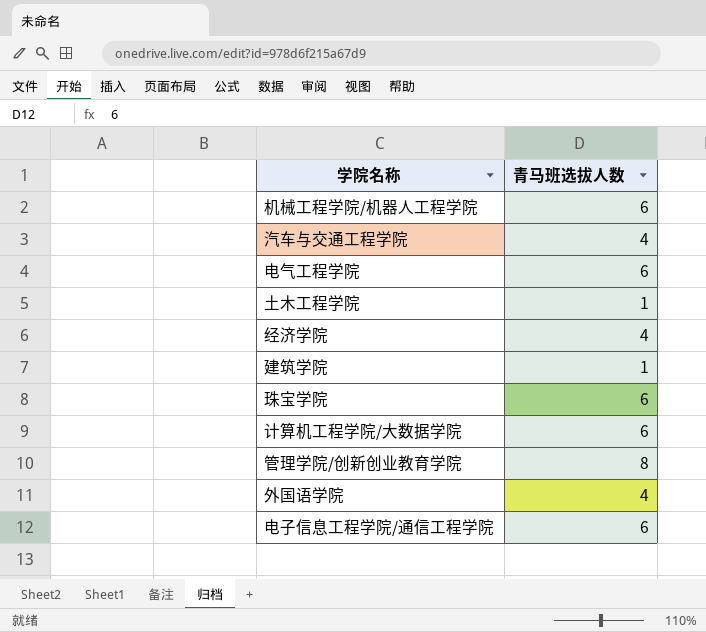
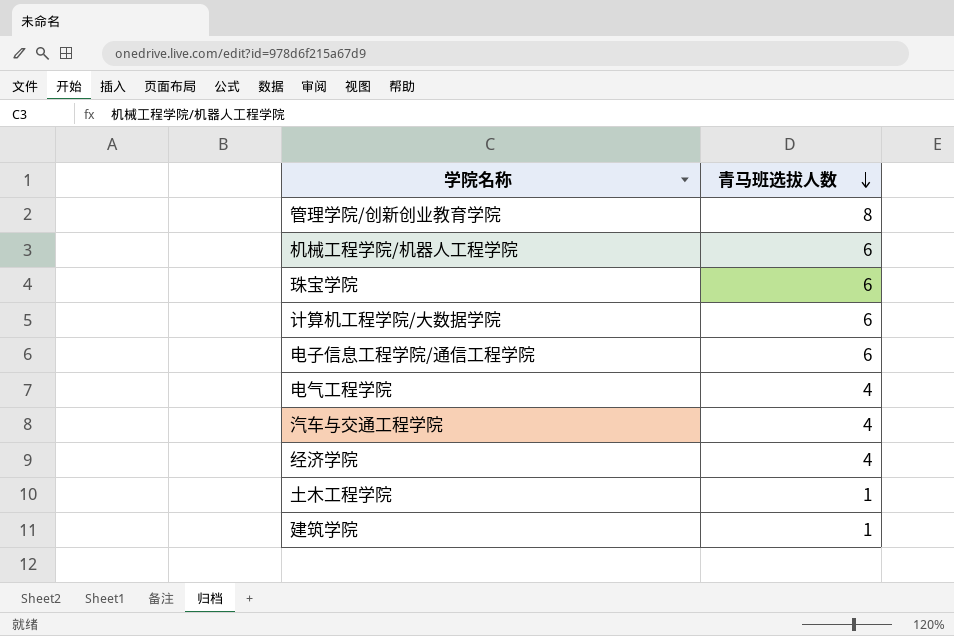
row order: none -> 青马班选拔人数 descending
row 外国语学院: 4 -> none
电气工程学院 | 青马班选拔人数: 6 -> 4

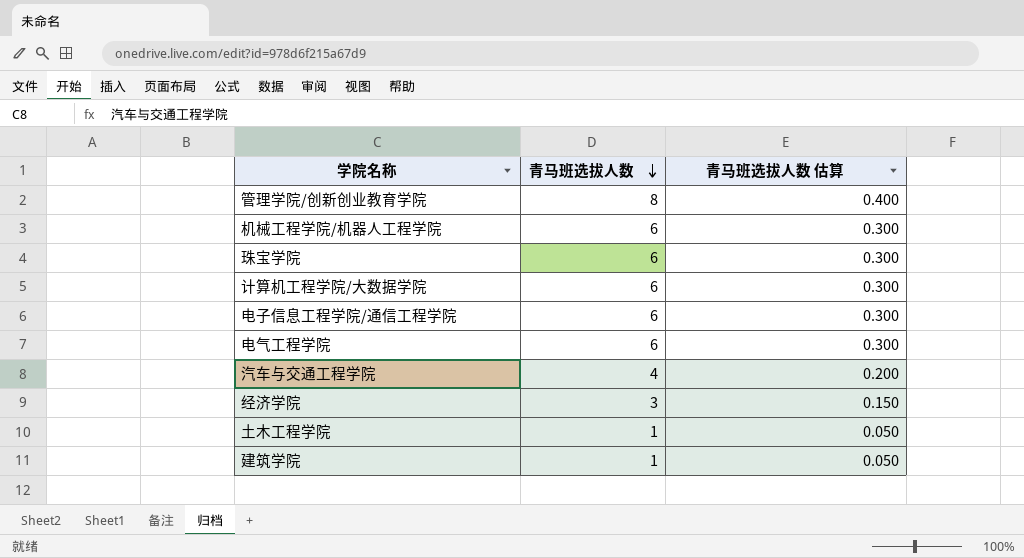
column 青马班选拔人数 估算 | formula: none -> [青马班选拔人数] * 0.05
电气工程学院 | 青马班选拔人数: 4 -> 6
经济学院 | 青马班选拔人数: 4 -> 3

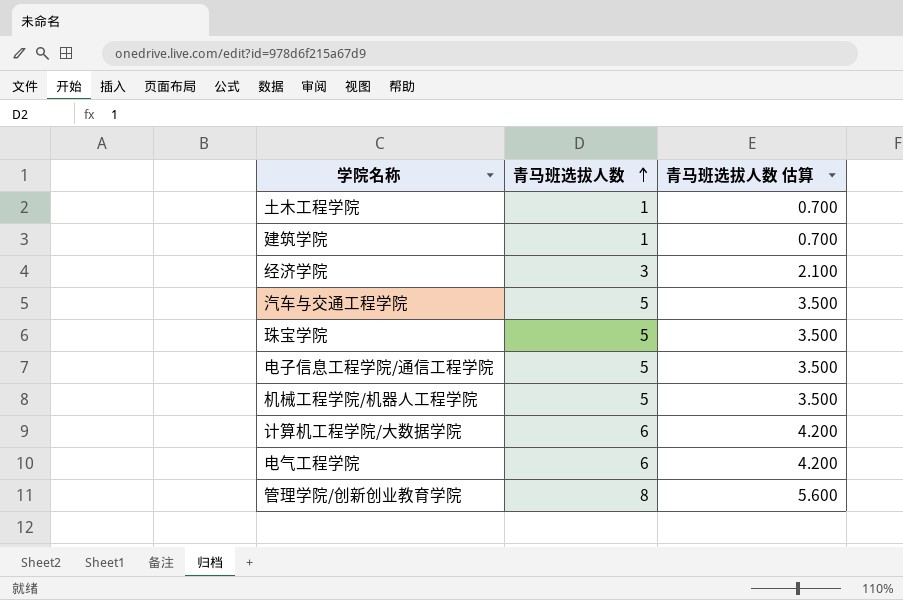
row order: 青马班选拔人数 descending -> 青马班选拔人数 ascending
column 青马班选拔人数 估算 | formula: [青马班选拔人数] * 0.05 -> [青马班选拔人数] * 0.7
汽车与交通工程学院 | 青马班选拔人数: 4 -> 5
珠宝学院 | 青马班选拔人数: 6 -> 5
电子信息工程学院/通信工程学院 | 青马班选拔人数: 6 -> 5
机械工程学院/机器人工程学院 | 青马班选拔人数: 6 -> 5

